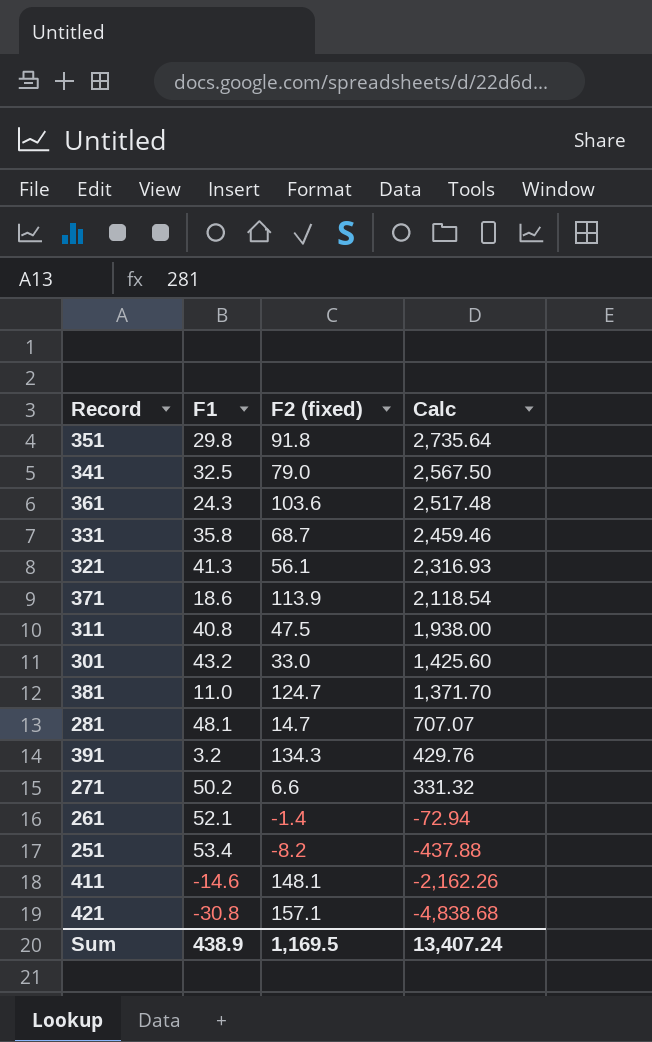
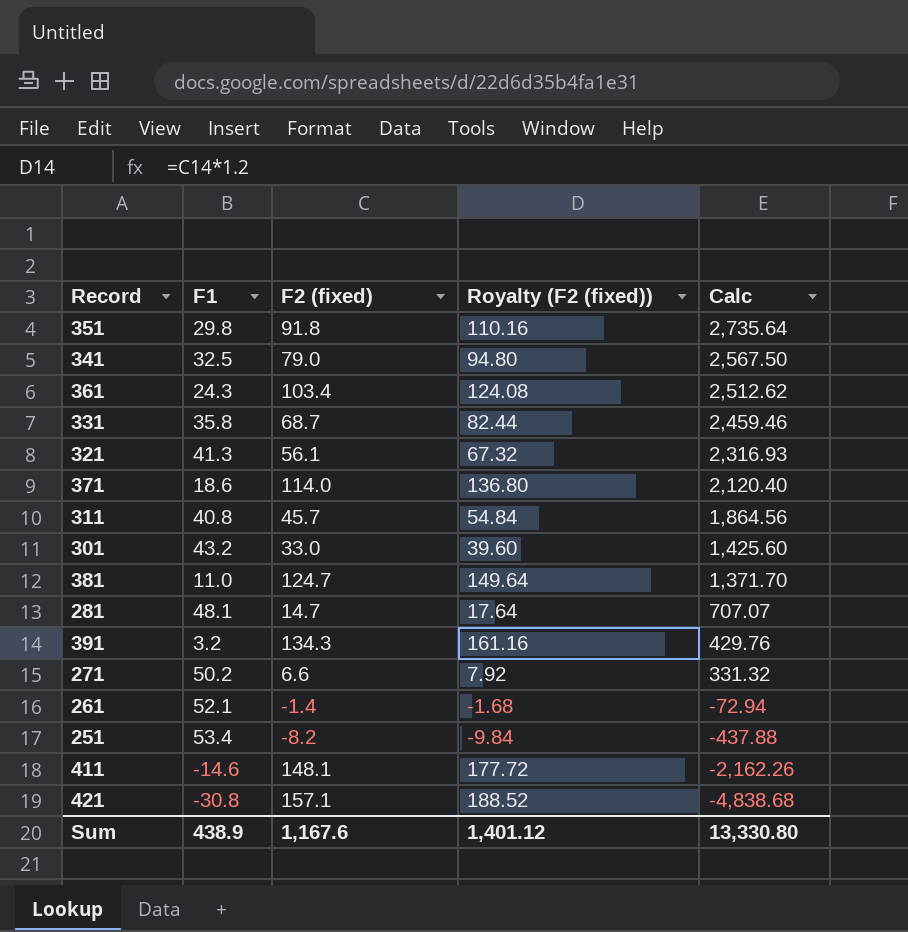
column Royalty (F2 (fixed)) | formula: none -> [F2 (fixed)] * 1.2
361 | F2 (fixed): 103.6 -> 103.4
361 | Calc: 2,517.48 -> 2,512.62
371 | F2 (fixed): 113.9 -> 114.0
371 | Calc: 2,118.54 -> 2,120.40
311 | F2 (fixed): 47.5 -> 45.7
311 | Calc: 1,938.00 -> 1,864.56
Sum | F2 (fixed): 1,169.5 -> 1,167.6
Sum | Calc: 13,407.24 -> 13,330.80

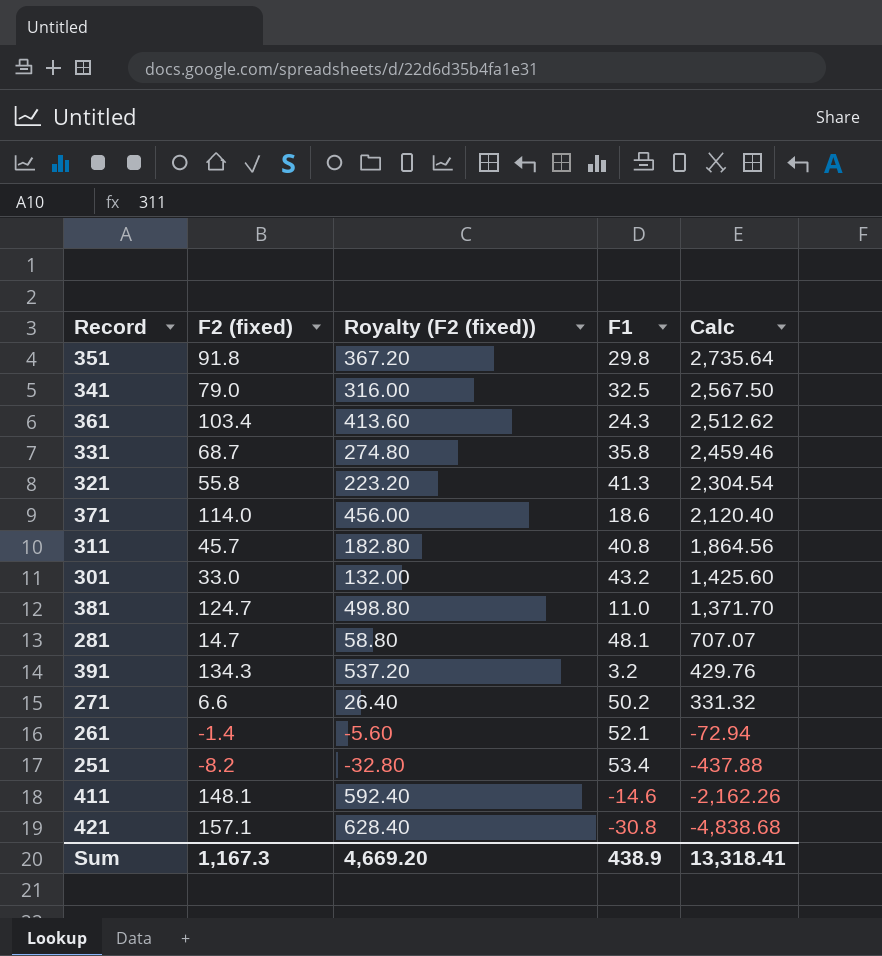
column Royalty (F2 (fixed)) | formula: [F2 (fixed)] * 1.2 -> [F2 (fixed)] * 4
column F1 | position: 2 -> 4
321 | F2 (fixed): 56.1 -> 55.8
321 | Calc: 2,316.93 -> 2,304.54
Sum | F2 (fixed): 1,167.6 -> 1,167.3
Sum | Royalty (F2 (fixed)): 1,401.12 -> 4,669.20
Sum | Calc: 13,330.80 -> 13,318.41

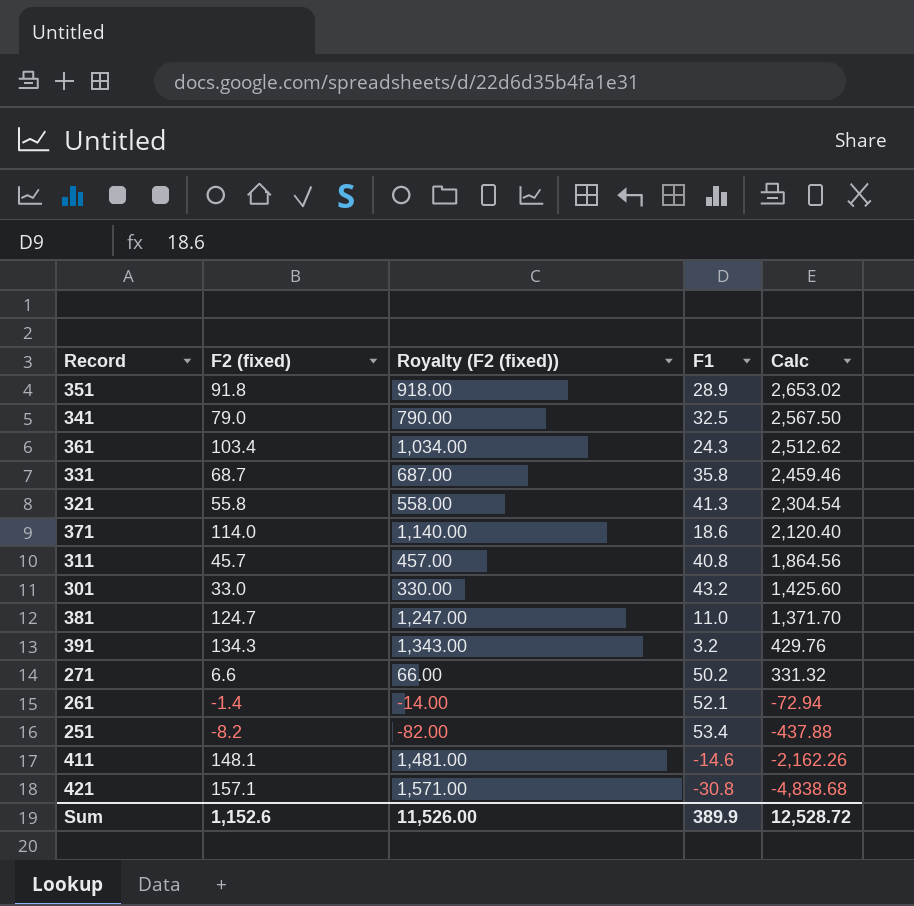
column Royalty (F2 (fixed)) | formula: [F2 (fixed)] * 4 -> [F2 (fixed)] * 10
row 281: 14.7 | 58.80 | 48.1 | 707.07 -> none
351 | F1: 29.8 -> 28.9
351 | Calc: 2,735.64 -> 2,653.02
Sum | F2 (fixed): 1,167.3 -> 1,152.6
Sum | Royalty (F2 (fixed)): 4,669.20 -> 11,526.00
Sum | F1: 438.9 -> 389.9
Sum | Calc: 13,318.41 -> 12,528.72

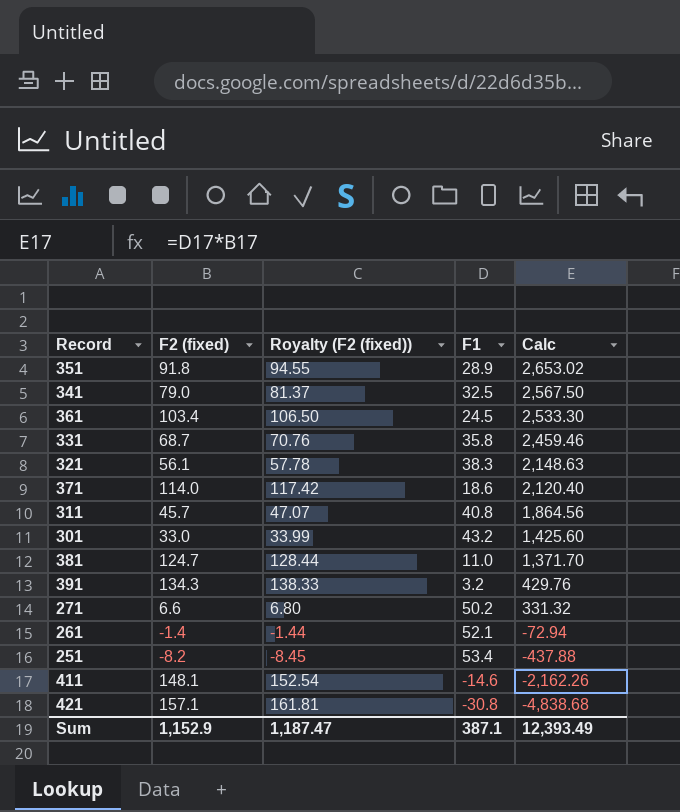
column Royalty (F2 (fixed)) | formula: [F2 (fixed)] * 10 -> [F2 (fixed)] * 1.03
361 | F1: 24.3 -> 24.5
361 | Calc: 2,512.62 -> 2,533.30
321 | F2 (fixed): 55.8 -> 56.1
321 | F1: 41.3 -> 38.3
321 | Calc: 2,304.54 -> 2,148.63
Sum | F2 (fixed): 1,152.6 -> 1,152.9
Sum | Royalty (F2 (fixed)): 11,526.00 -> 1,187.47
Sum | F1: 389.9 -> 387.1
Sum | Calc: 12,528.72 -> 12,393.49

